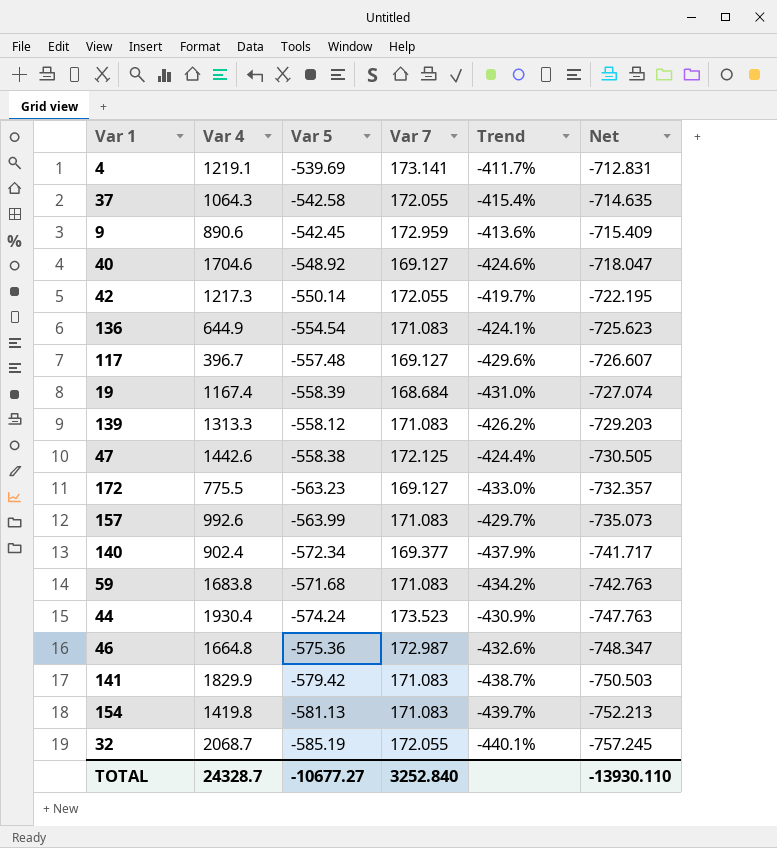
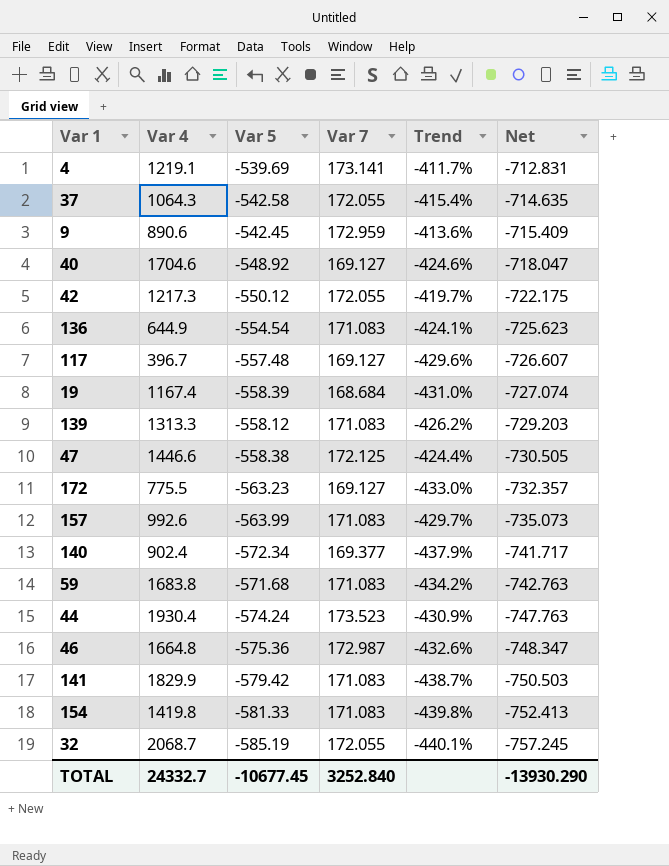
42 | Var 5: -550.14 -> -550.12
42 | Net: -722.195 -> -722.175
47 | Var 4: 1442.6 -> 1446.6
154 | Var 5: -581.13 -> -581.33
154 | Trend: -439.7% -> -439.8%
154 | Net: -752.213 -> -752.413
TOTAL | Var 4: 24328.7 -> 24332.7
TOTAL | Var 5: -10677.27 -> -10677.45
TOTAL | Net: -13930.110 -> -13930.290

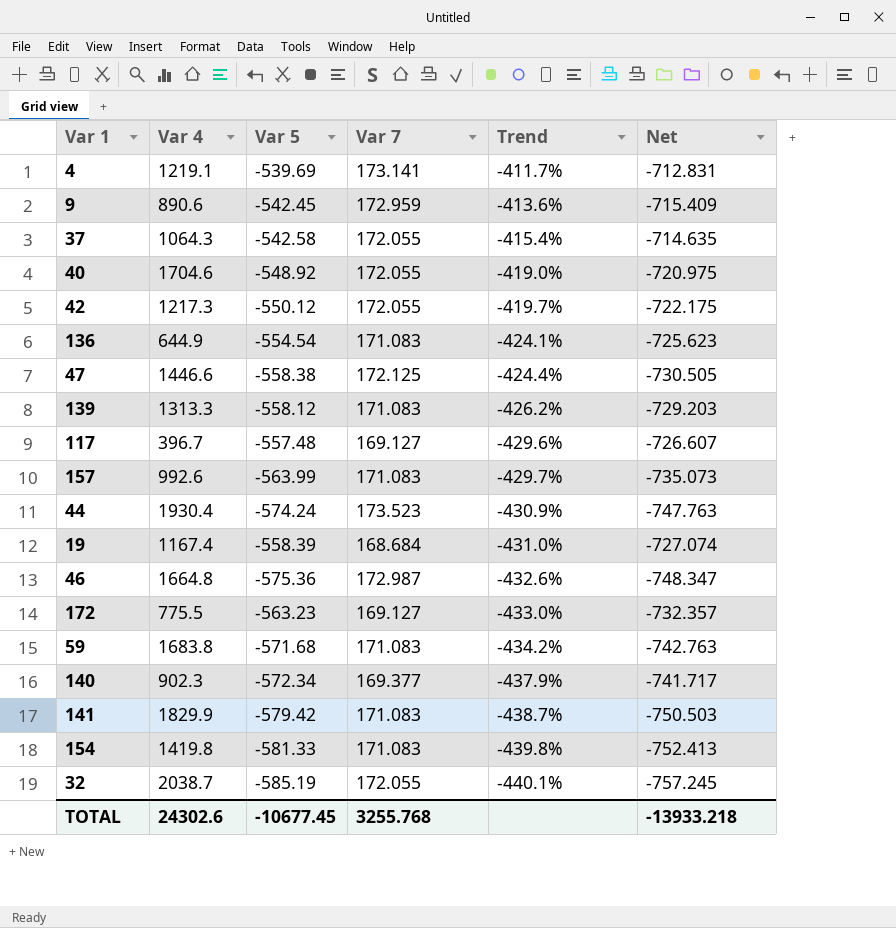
row order: Net descending -> Trend descending
40 | Var 7: 169.127 -> 172.055
40 | Trend: -424.6% -> -419.0%
40 | Net: -718.047 -> -720.975
140 | Var 4: 902.4 -> 902.3
32 | Var 4: 2068.7 -> 2038.7
TOTAL | Var 4: 24332.7 -> 24302.6
TOTAL | Var 7: 3252.840 -> 3255.768
TOTAL | Net: -13930.290 -> -13933.218

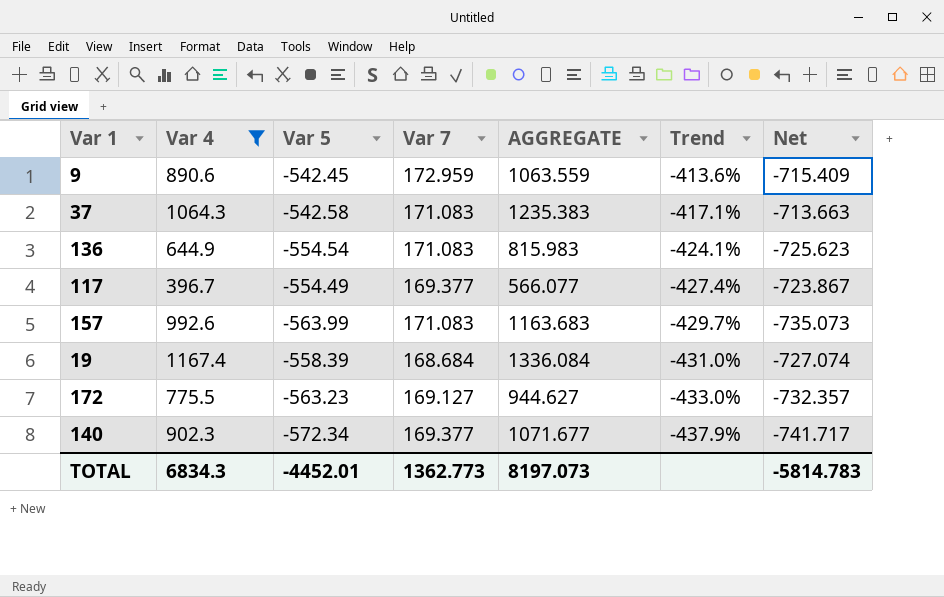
filter: none -> Var 4 <= 1167.4
column AGGREGATE | formula: none -> [Var 4] + [Var 7]
37 | Var 7: 172.055 -> 171.083
37 | Trend: -415.4% -> -417.1%
37 | Net: -714.635 -> -713.663
117 | Var 5: -557.48 -> -554.49
117 | Var 7: 169.127 -> 169.377
117 | Trend: -429.6% -> -427.4%
117 | Net: -726.607 -> -723.867
TOTAL | Var 4: 24302.6 -> 6834.3
TOTAL | Var 5: -10677.45 -> -4452.01
TOTAL | Var 7: 3255.768 -> 1362.773
TOTAL | Net: -13933.218 -> -5814.783

